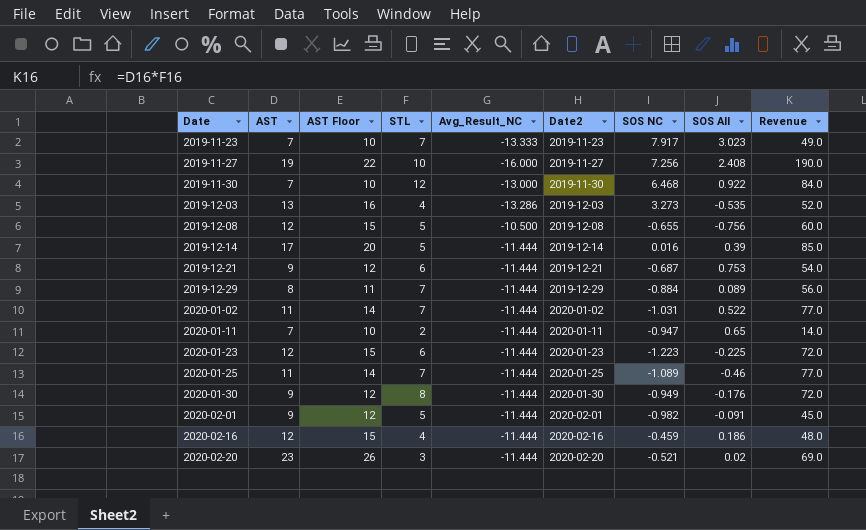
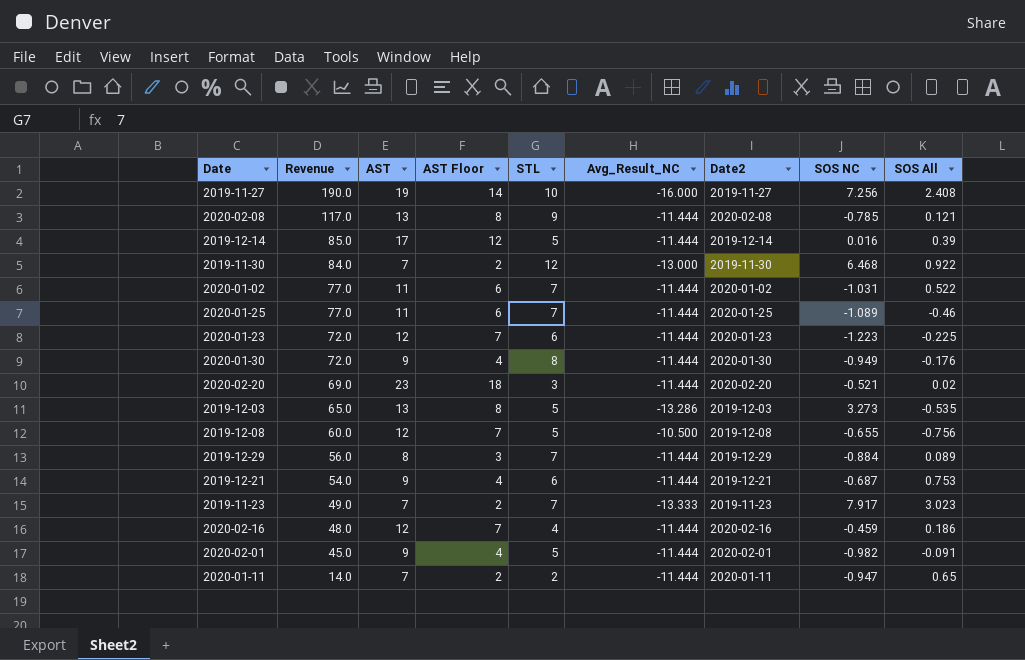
row order: Date ascending -> Revenue descending
column Revenue | position: 9 -> 2
column AST Floor | formula: [AST] + 3 -> [AST] - 5
row 2020-02-08: none -> 117.0 | 13 | 8 | 9 | -11.444 | 2020-02-08 | -0.785 | 0.121
2019-12-03 | Revenue: 52.0 -> 65.0
2019-12-03 | STL: 4 -> 5

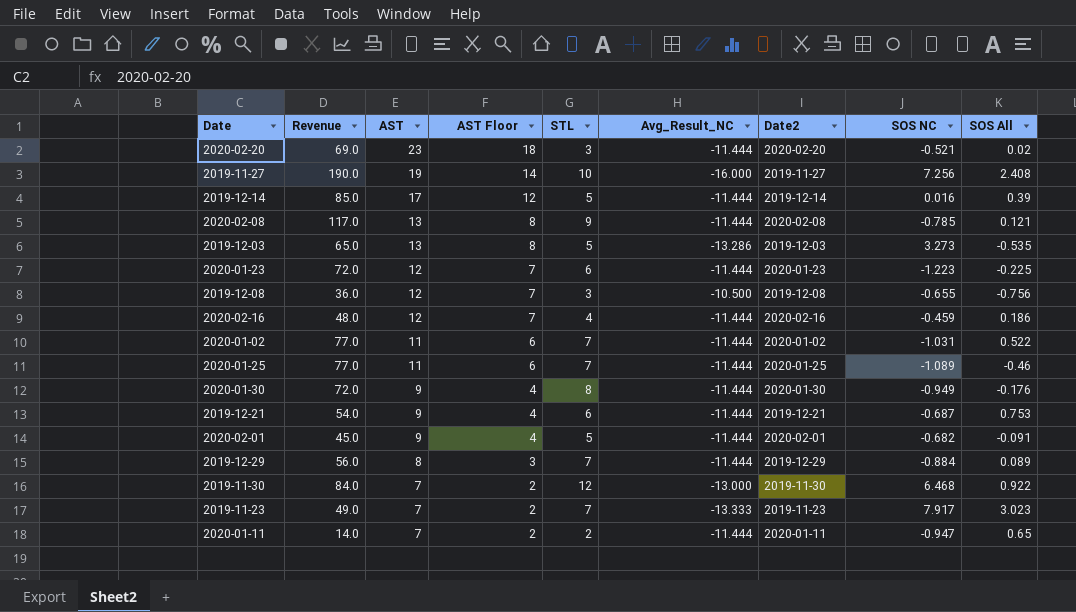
row order: Revenue descending -> AST descending
2019-12-08 | Revenue: 60.0 -> 36.0
2019-12-08 | STL: 5 -> 3
2020-02-01 | SOS NC: -0.982 -> -0.682

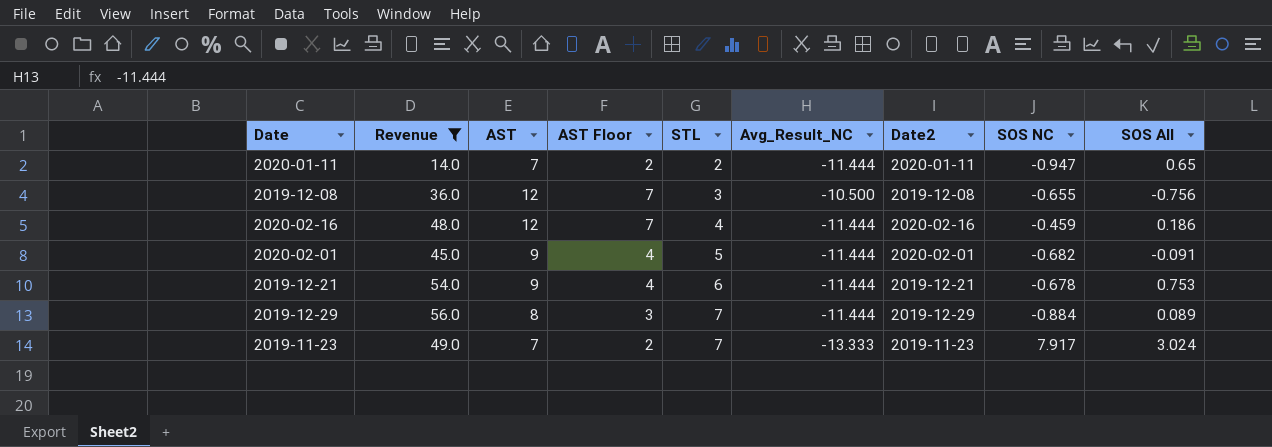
filter: none -> Revenue <= 56.0
row order: AST descending -> STL ascending
2019-12-21 | SOS NC: -0.687 -> -0.678
2019-11-23 | SOS All: 3.023 -> 3.024

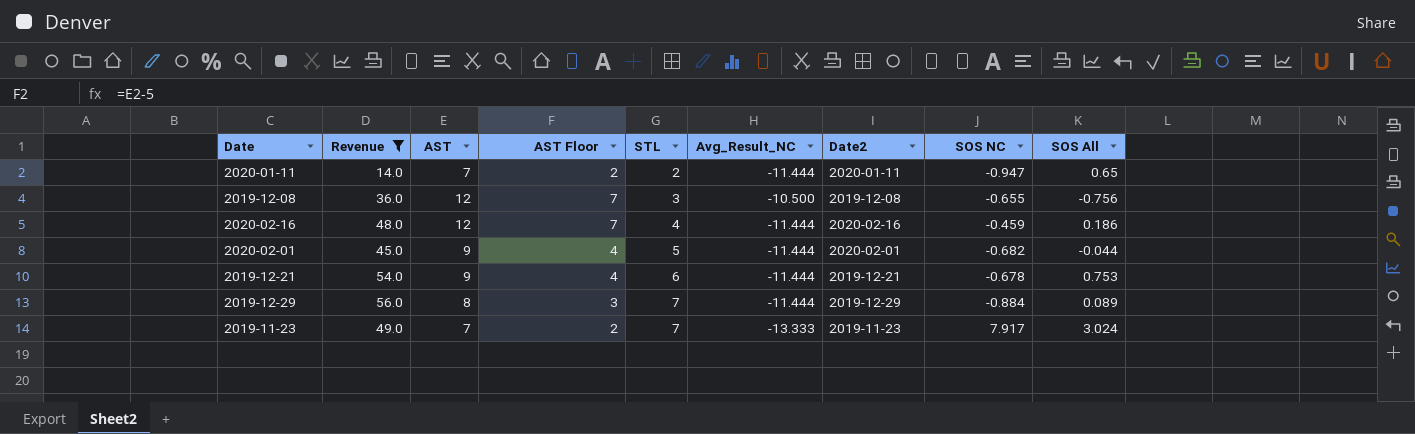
2020-02-01 | SOS All: -0.091 -> -0.044

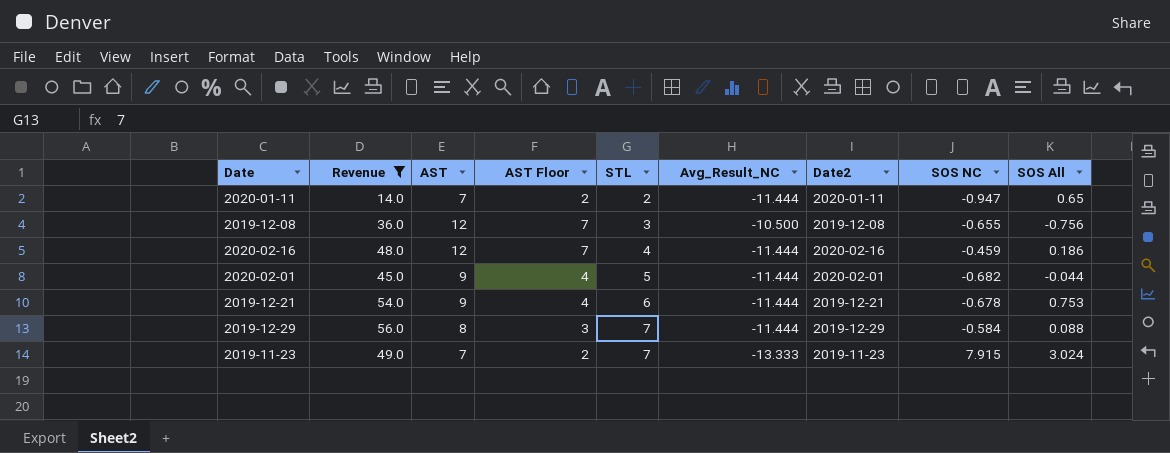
2019-12-29 | SOS NC: -0.884 -> -0.584
2019-12-29 | SOS All: 0.089 -> 0.088
2019-11-23 | SOS NC: 7.917 -> 7.915

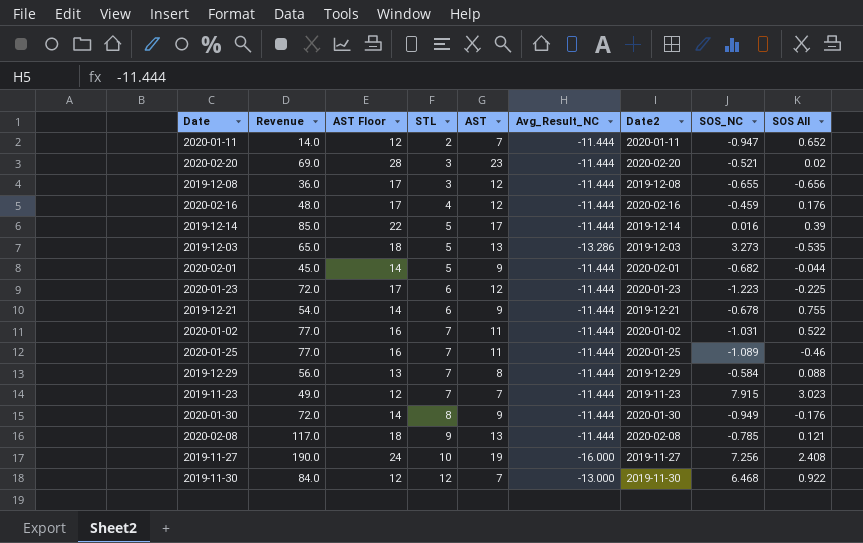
filter: Revenue <= 56.0 -> none
column AST Floor | formula: [AST] - 5 -> [AST] + 5
column AST | position: 3 -> 5
column name: SOS NC -> SOS_NC
2020-01-11 | SOS All: 0.65 -> 0.652
2019-12-08 | Avg_Result_NC: -10.500 -> -11.444
2019-12-08 | SOS All: -0.756 -> -0.656
2020-02-16 | SOS All: 0.186 -> 0.176
2019-12-21 | SOS All: 0.753 -> 0.755
2019-11-23 | Avg_Result_NC: -13.333 -> -11.444
2019-11-23 | SOS All: 3.024 -> 3.023

